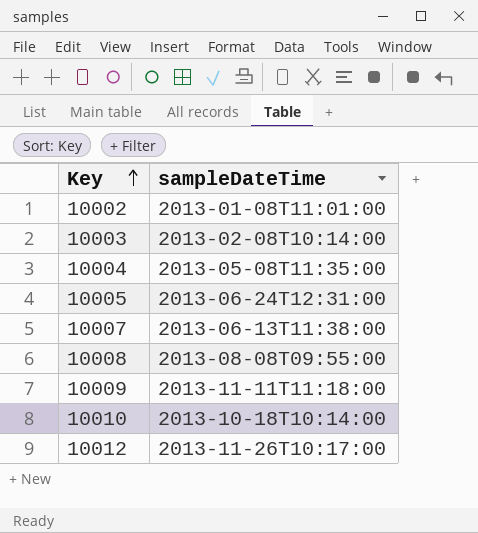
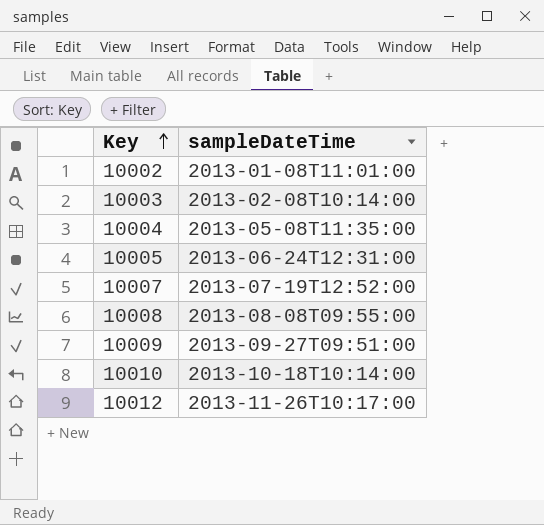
10007 | sampleDateTime: 2013-06-13T11:38:00 -> 2013-07-19T12:52:00
10009 | sampleDateTime: 2013-11-11T11:18:00 -> 2013-09-27T09:51:00

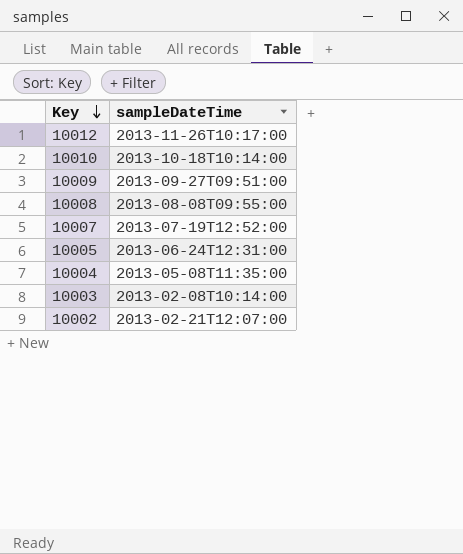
row order: Key ascending -> Key descending
10002 | sampleDateTime: 2013-01-08T11:01:00 -> 2013-02-21T12:07:00

